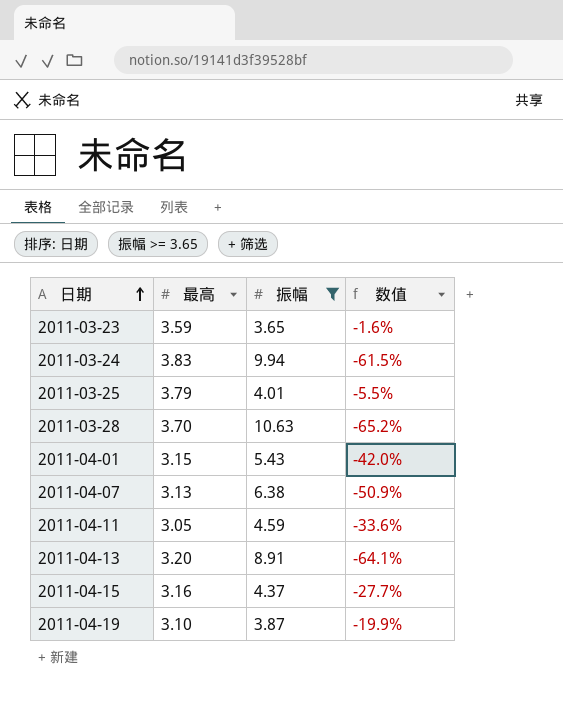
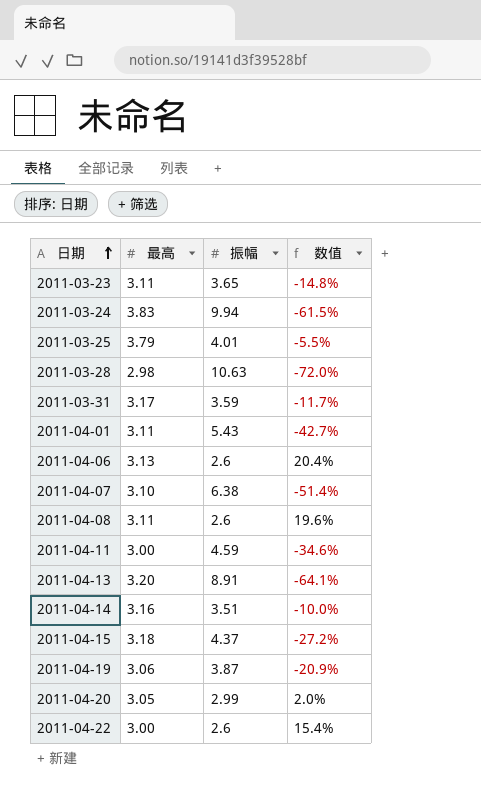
filter: 振幅 >= 3.65 -> none
2011-03-23 | 最高: 3.59 -> 3.11
2011-03-23 | 数值: -1.6% -> -14.8%
2011-03-28 | 最高: 3.70 -> 2.98
2011-03-28 | 数值: -65.2% -> -72.0%
2011-04-01 | 最高: 3.15 -> 3.11
2011-04-01 | 数值: -42.0% -> -42.7%
2011-04-07 | 最高: 3.13 -> 3.10
2011-04-07 | 数值: -50.9% -> -51.4%
2011-04-11 | 最高: 3.05 -> 3.00
2011-04-11 | 数值: -33.6% -> -34.6%
2011-04-15 | 最高: 3.16 -> 3.18
2011-04-15 | 数值: -27.7% -> -27.2%
2011-04-19 | 最高: 3.10 -> 3.06
2011-04-19 | 数值: -19.9% -> -20.9%

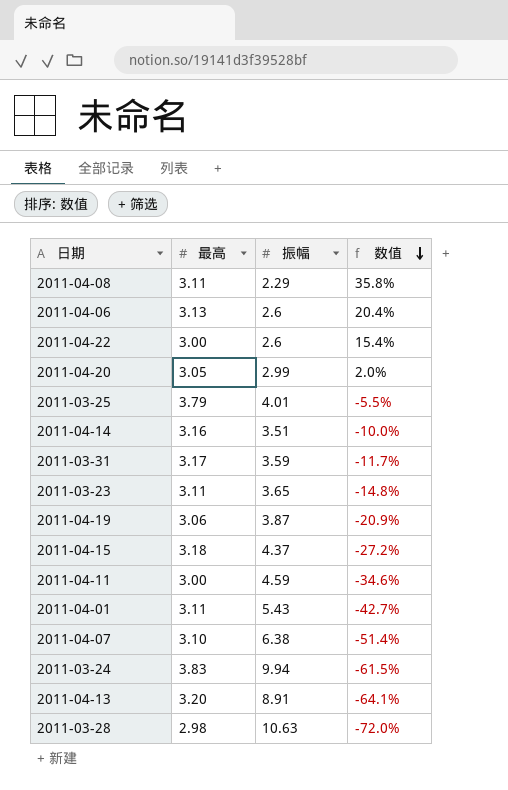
row order: 日期 ascending -> 数值 descending
2011-04-08 | 振幅: 2.6 -> 2.29
2011-04-08 | 数值: 19.6% -> 35.8%

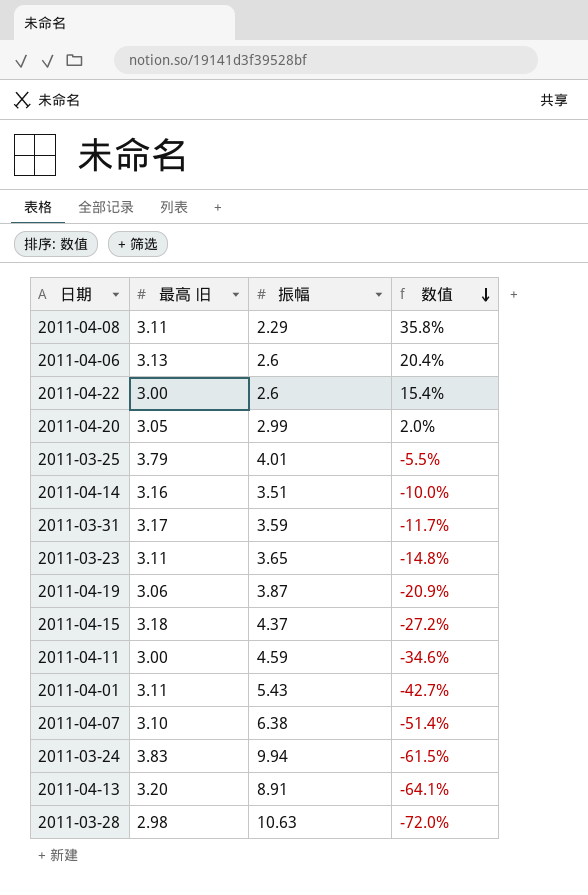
column name: 最高 -> 最高 旧

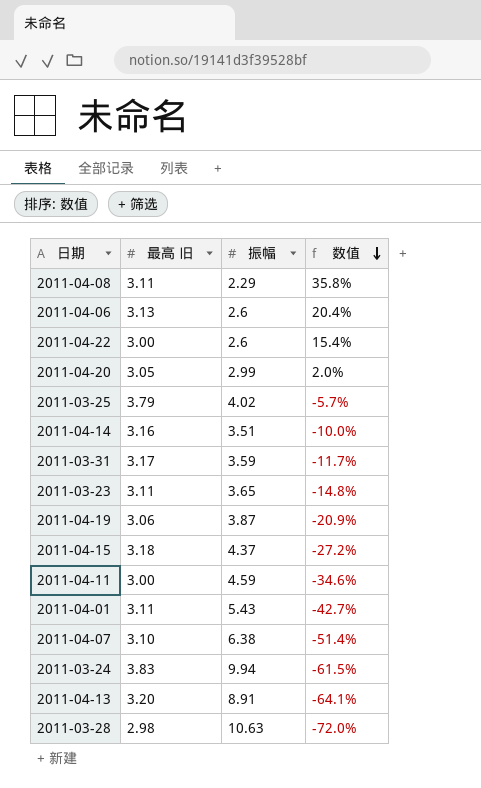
2011-03-25 | 振幅: 4.01 -> 4.02
2011-03-25 | 数值: -5.5% -> -5.7%

